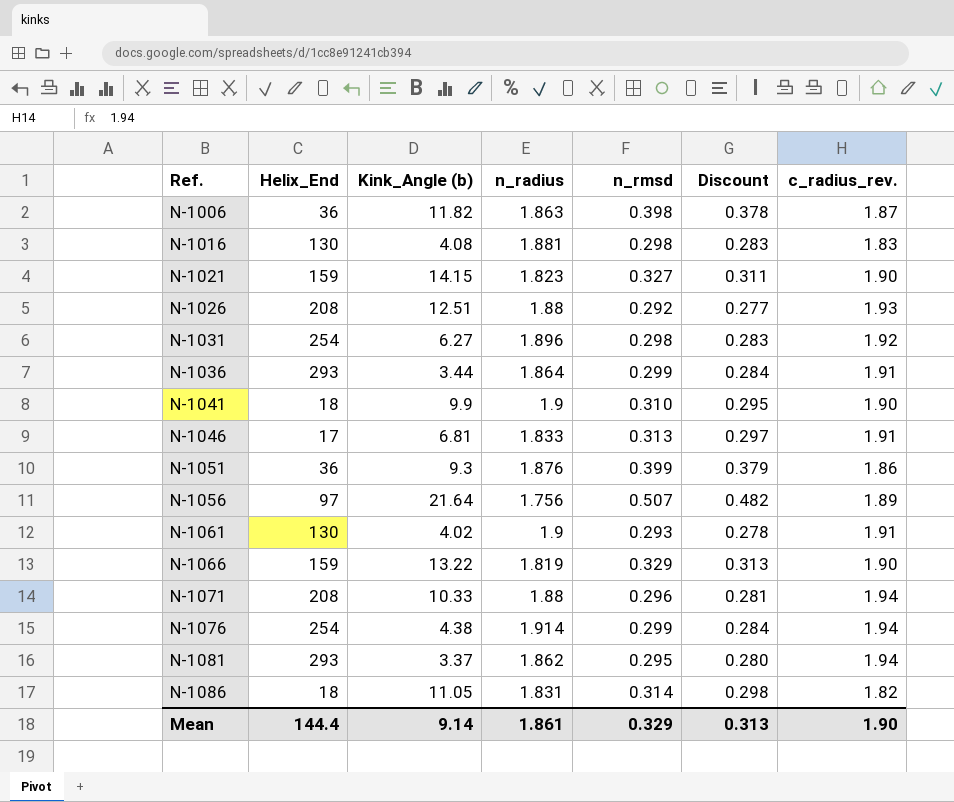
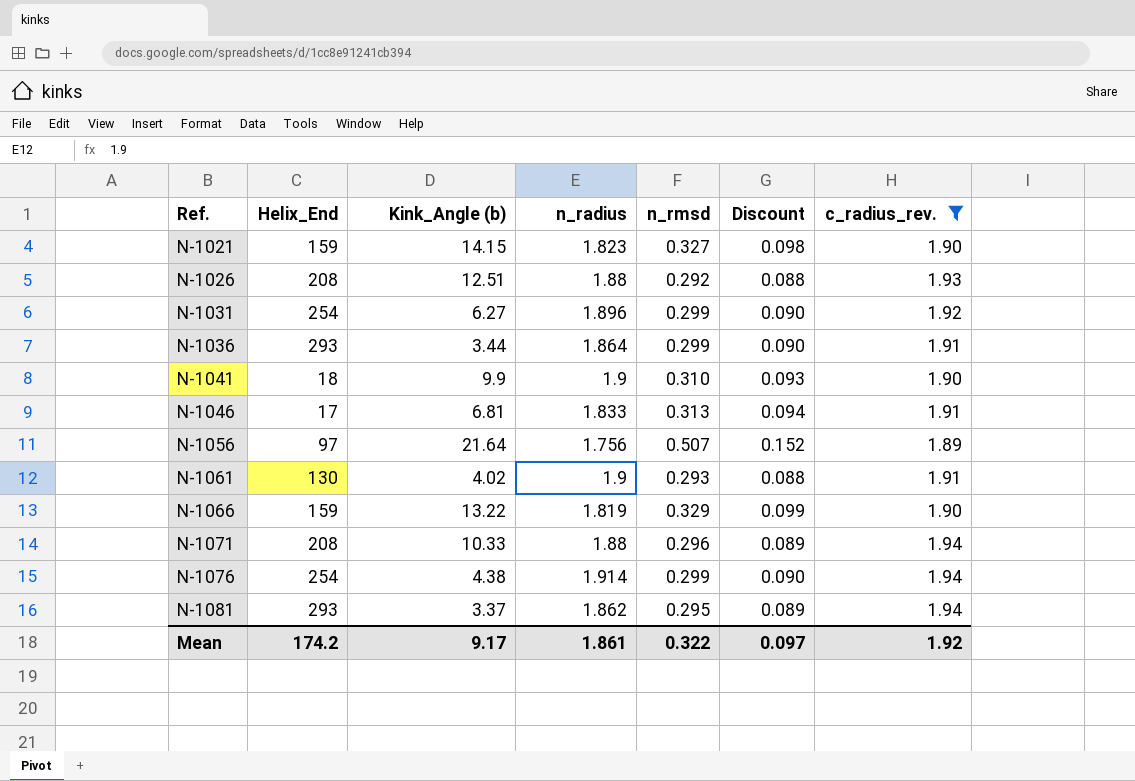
filter: none -> c_radius_rev. >= 1.89
column Discount | formula: [n_rmsd] * 0.95 -> [n_rmsd] * 0.3
N-1031 | n_rmsd: 0.298 -> 0.299
Mean | Helix_End: 144.4 -> 174.2
Mean | Kink_Angle (b): 9.14 -> 9.17
Mean | n_rmsd: 0.329 -> 0.322
Mean | Discount: 0.313 -> 0.097
Mean | c_radius_rev.: 1.90 -> 1.92

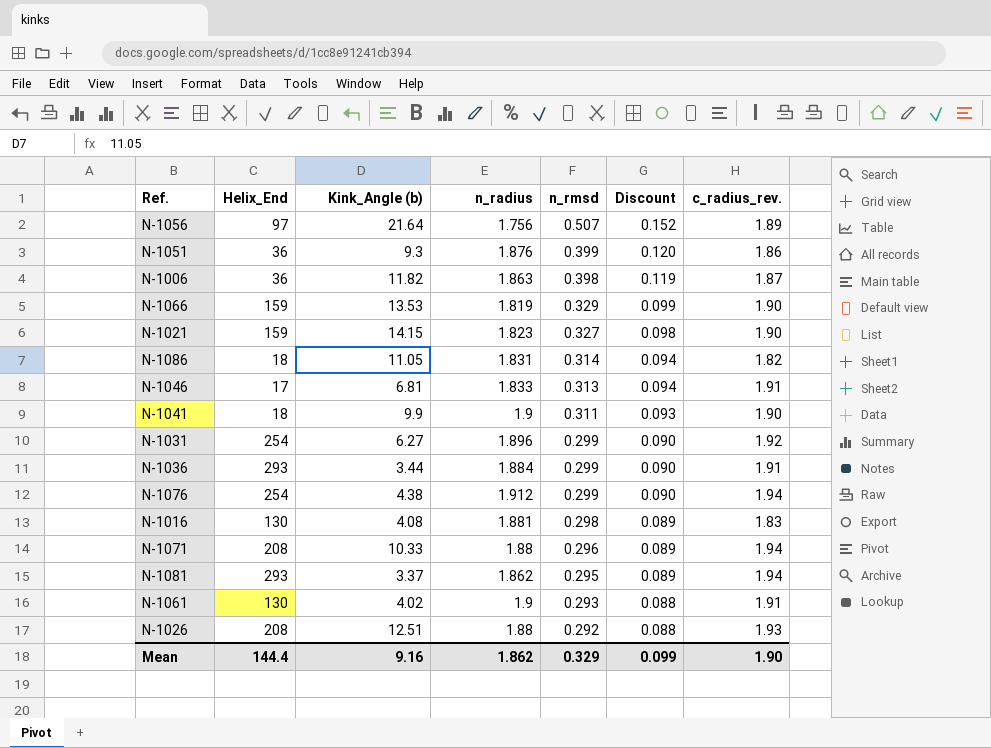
filter: c_radius_rev. >= 1.89 -> none
row order: Ref. ascending -> n_rmsd descending
N-1066 | Kink_Angle (b): 13.22 -> 13.53
N-1041 | n_rmsd: 0.310 -> 0.311
N-1036 | n_radius: 1.864 -> 1.884
N-1076 | n_radius: 1.914 -> 1.912
Mean | Helix_End: 174.2 -> 144.4
Mean | Kink_Angle (b): 9.17 -> 9.16
Mean | n_radius: 1.861 -> 1.862
Mean | n_rmsd: 0.322 -> 0.329
Mean | Discount: 0.097 -> 0.099
Mean | c_radius_rev.: 1.92 -> 1.90

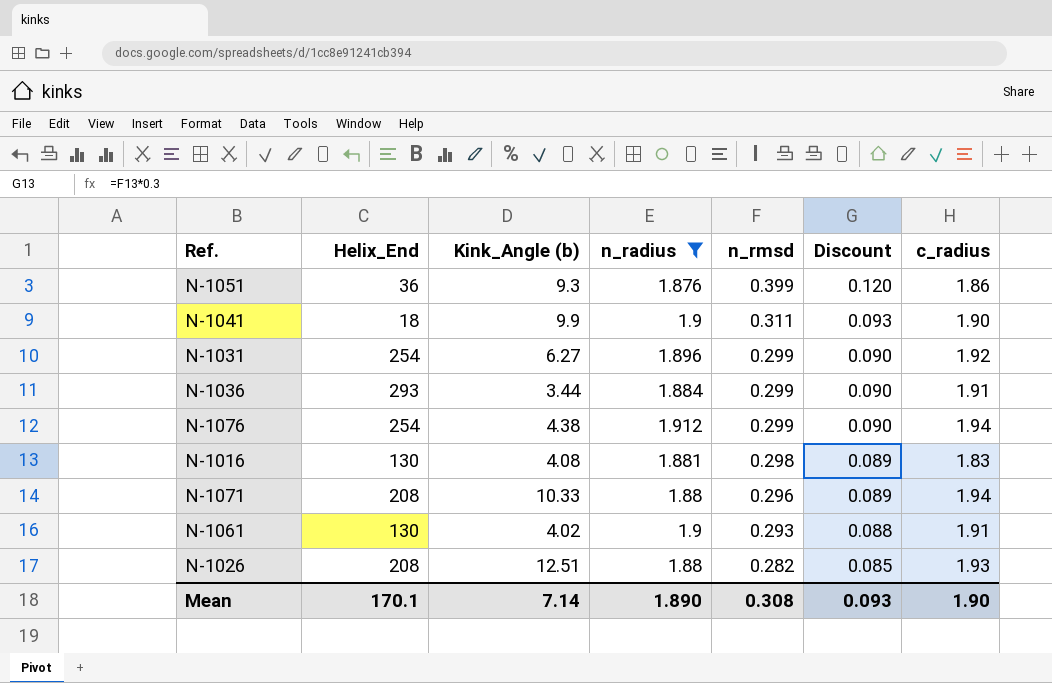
filter: none -> n_radius >= 1.876
column name: c_radius_rev. -> c_radius
N-1026 | n_rmsd: 0.292 -> 0.282
N-1026 | Discount: 0.088 -> 0.085
Mean | Helix_End: 144.4 -> 170.1
Mean | Kink_Angle (b): 9.16 -> 7.14
Mean | n_radius: 1.862 -> 1.890
Mean | n_rmsd: 0.329 -> 0.308
Mean | Discount: 0.099 -> 0.093

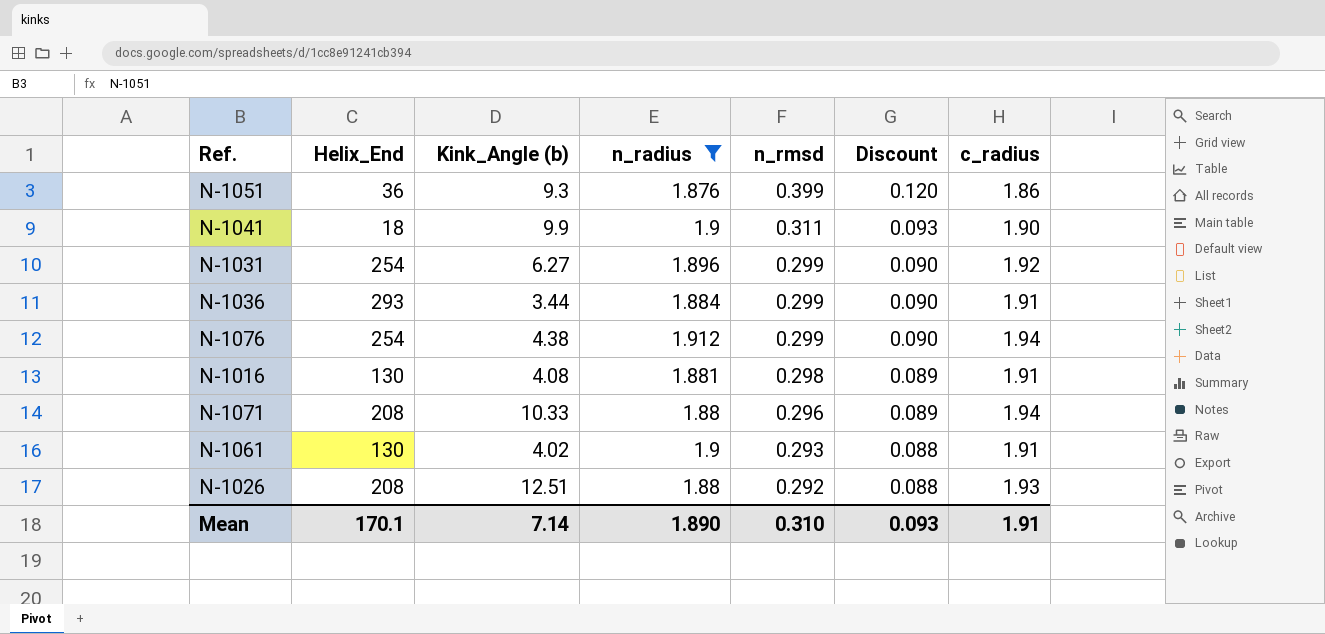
N-1016 | c_radius: 1.83 -> 1.91
N-1026 | n_rmsd: 0.282 -> 0.292
N-1026 | Discount: 0.085 -> 0.088
Mean | n_rmsd: 0.308 -> 0.310
Mean | c_radius: 1.90 -> 1.91

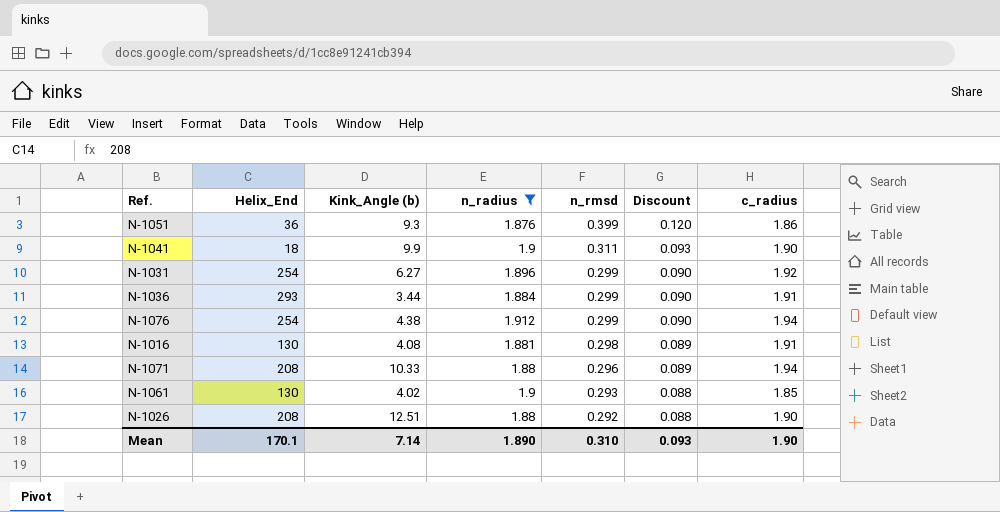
N-1061 | c_radius: 1.91 -> 1.85
N-1026 | c_radius: 1.93 -> 1.90
Mean | c_radius: 1.91 -> 1.90

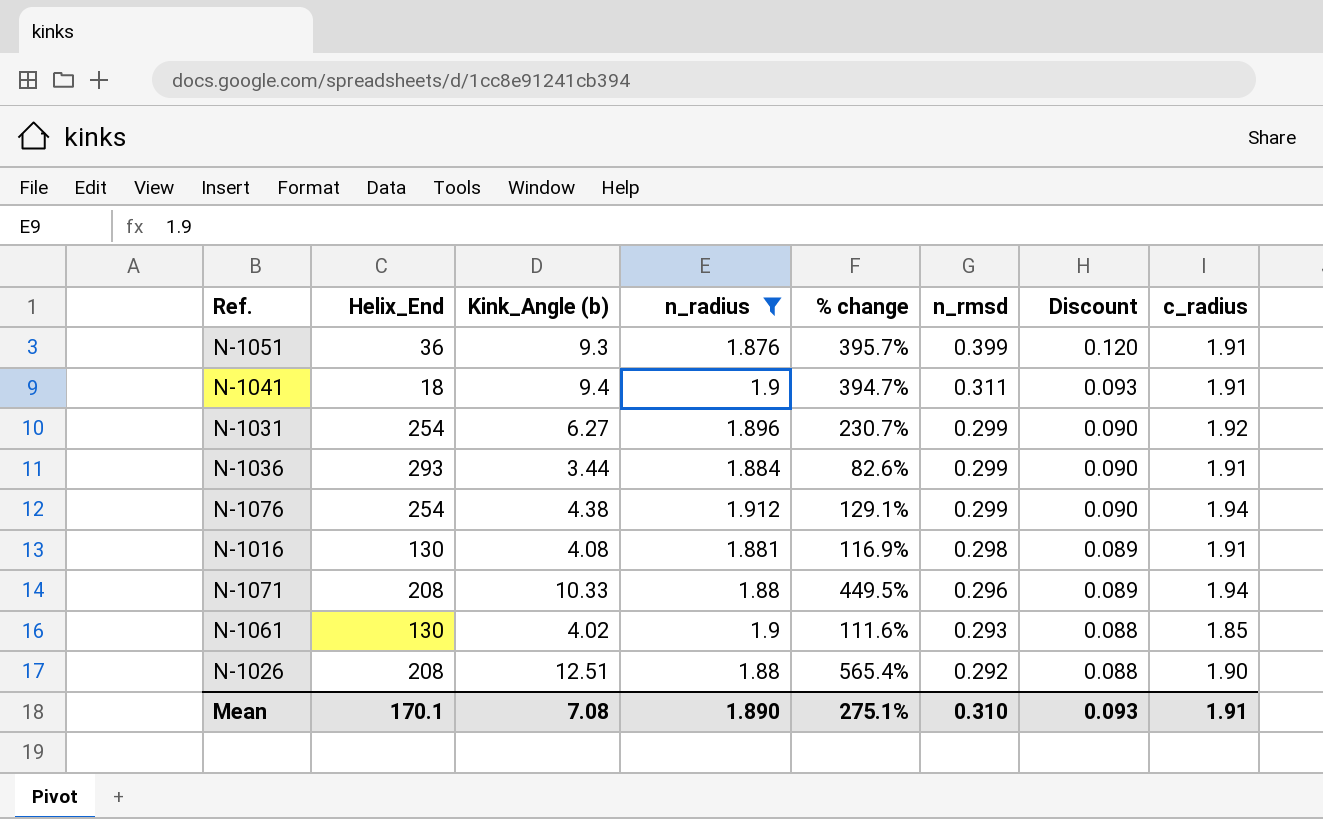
column % change | formula: none -> ([Kink_Angle (b)] - [n_radius]) / [n_radius]
N-1051 | c_radius: 1.86 -> 1.91
N-1041 | Kink_Angle (b): 9.9 -> 9.4
N-1041 | c_radius: 1.90 -> 1.91
Mean | Kink_Angle (b): 7.14 -> 7.08
Mean | c_radius: 1.90 -> 1.91

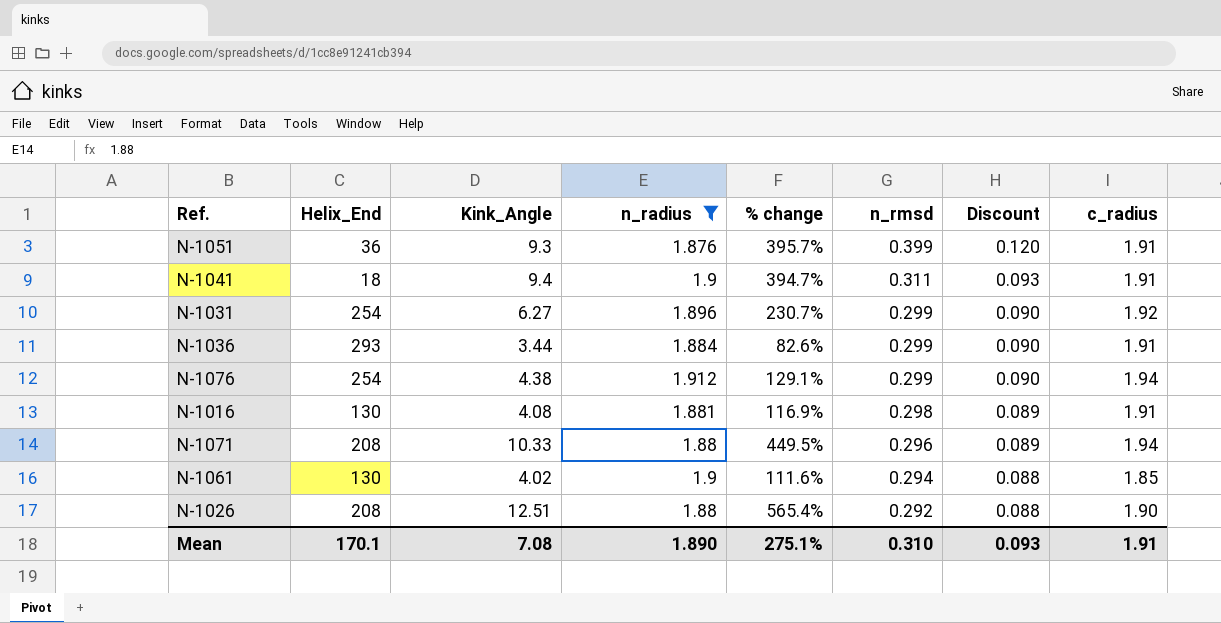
column name: Kink_Angle (b) -> Kink_Angle
N-1061 | n_rmsd: 0.293 -> 0.294

